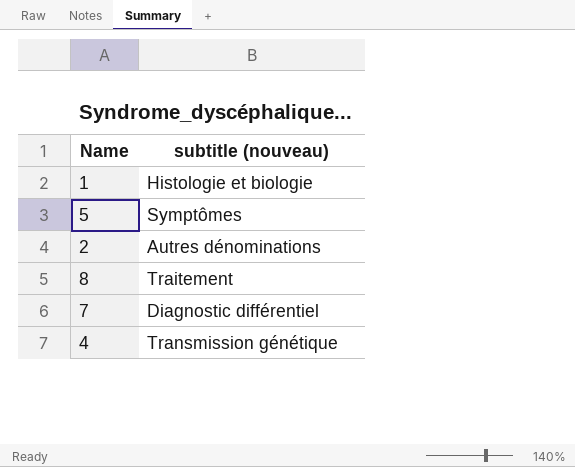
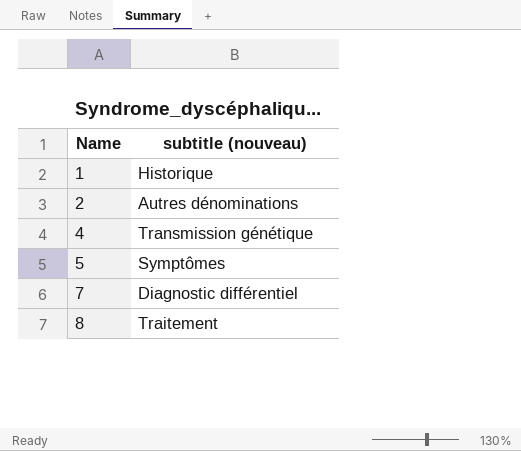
row order: none -> Name ascending
1 | subtitle (nouveau): Histologie et biologie -> Historique

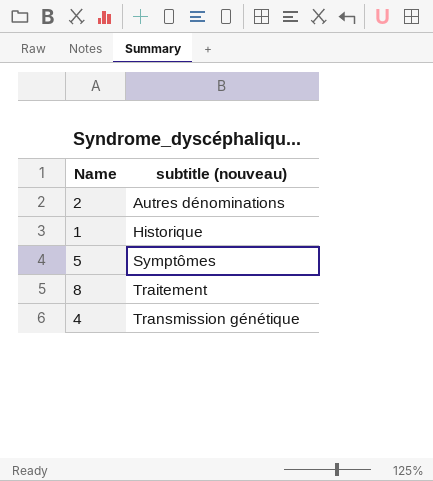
row order: Name ascending -> subtitle (nouveau) ascending
row 7: Diagnostic différentiel -> none

